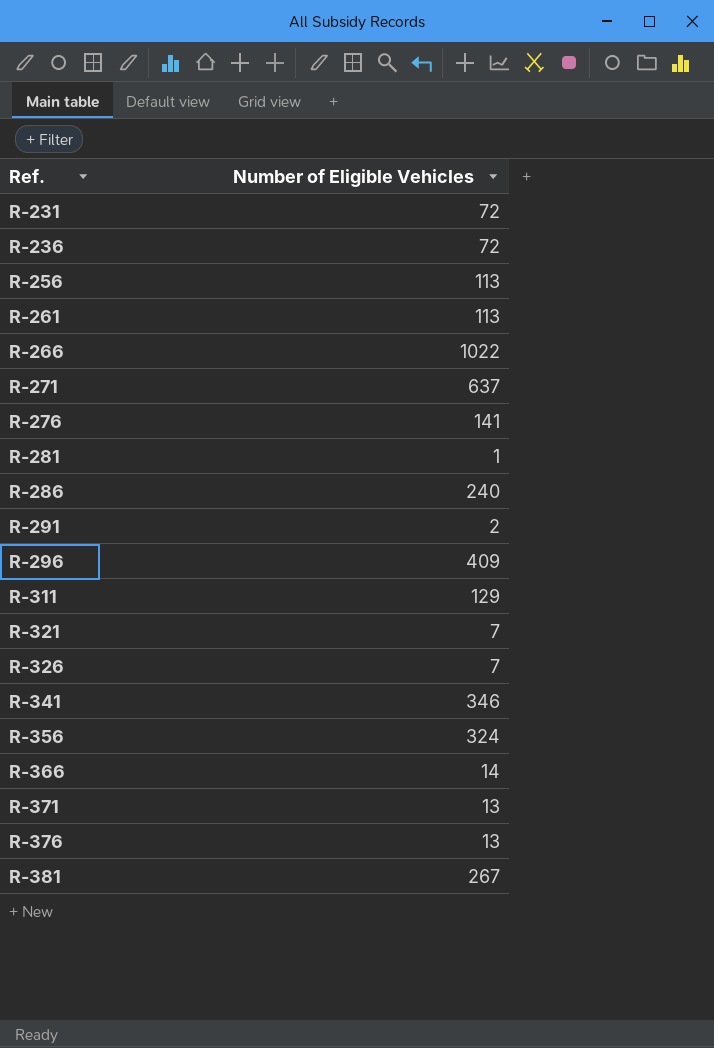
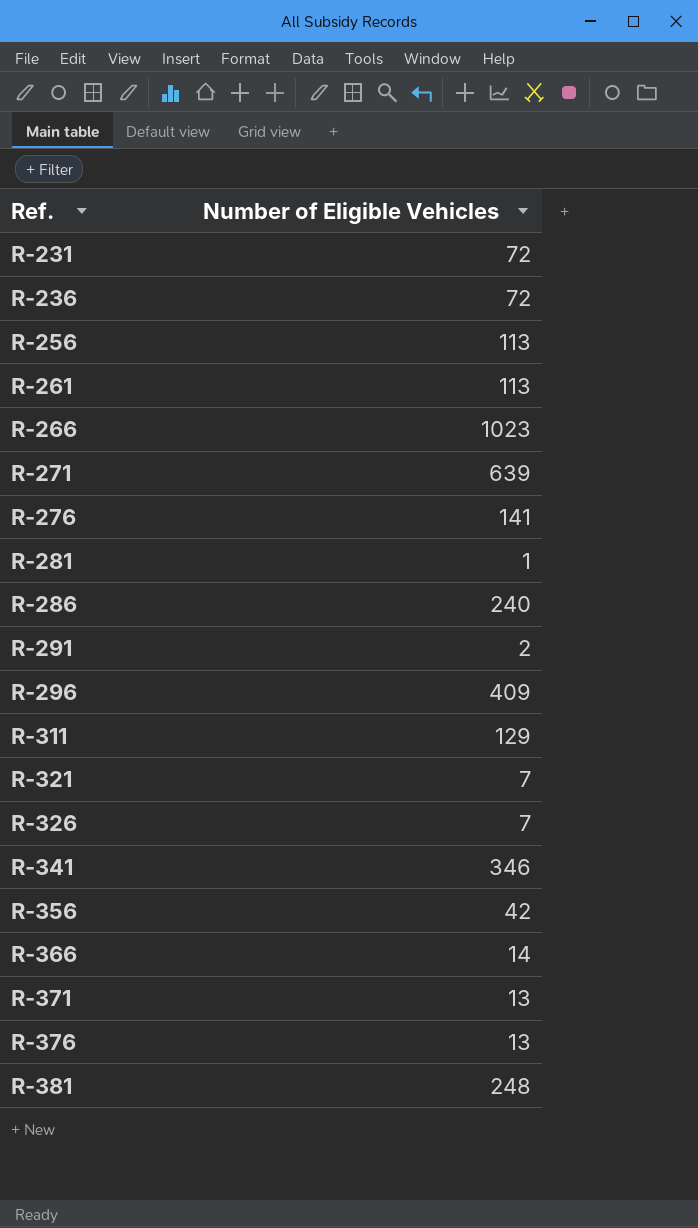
R-266 | Number of Eligible Vehicles: 1022 -> 1023
R-271 | Number of Eligible Vehicles: 637 -> 639
R-356 | Number of Eligible Vehicles: 324 -> 42
R-381 | Number of Eligible Vehicles: 267 -> 248

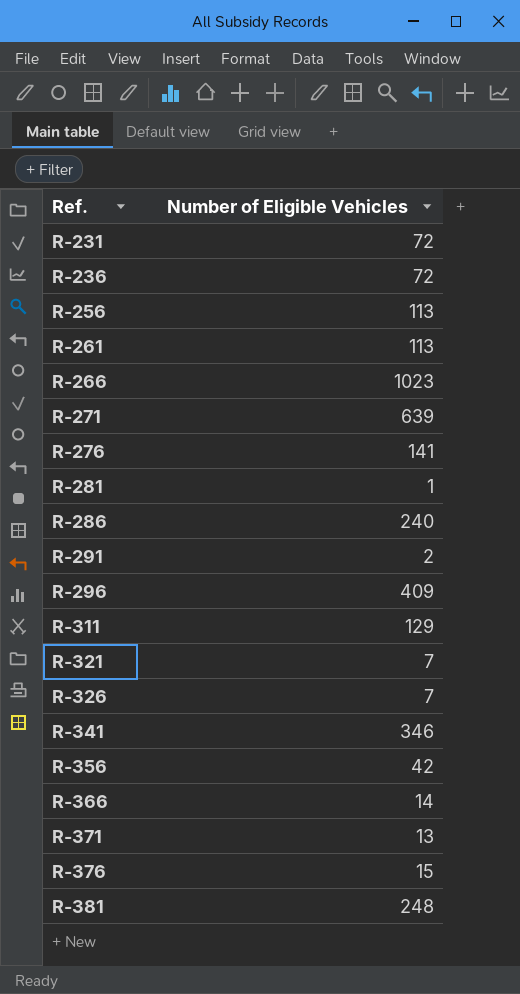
R-376 | Number of Eligible Vehicles: 13 -> 15

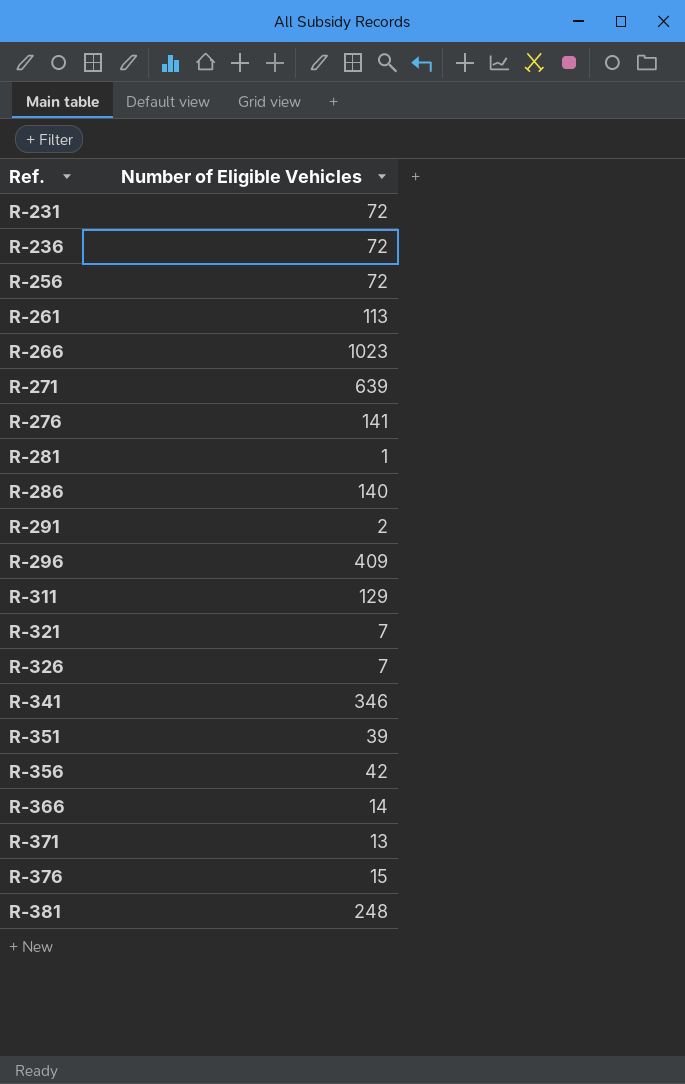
R-256 | Number of Eligible Vehicles: 113 -> 72
R-286 | Number of Eligible Vehicles: 240 -> 140
row R-351: none -> 39

